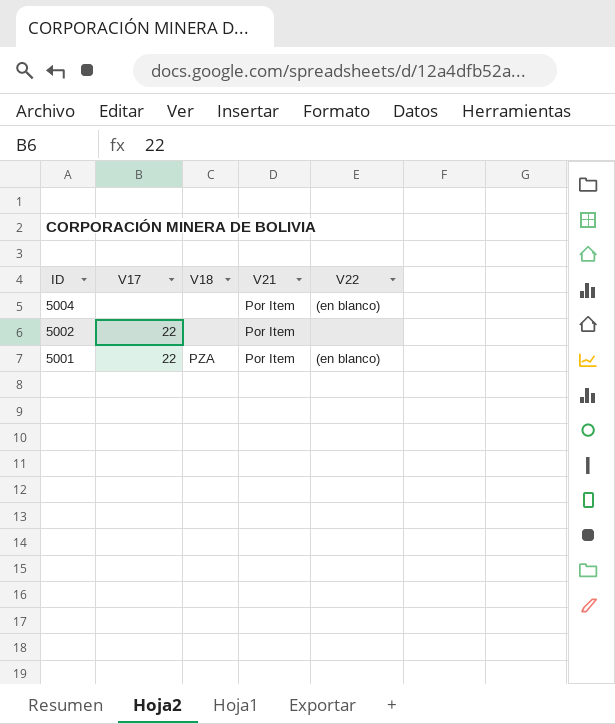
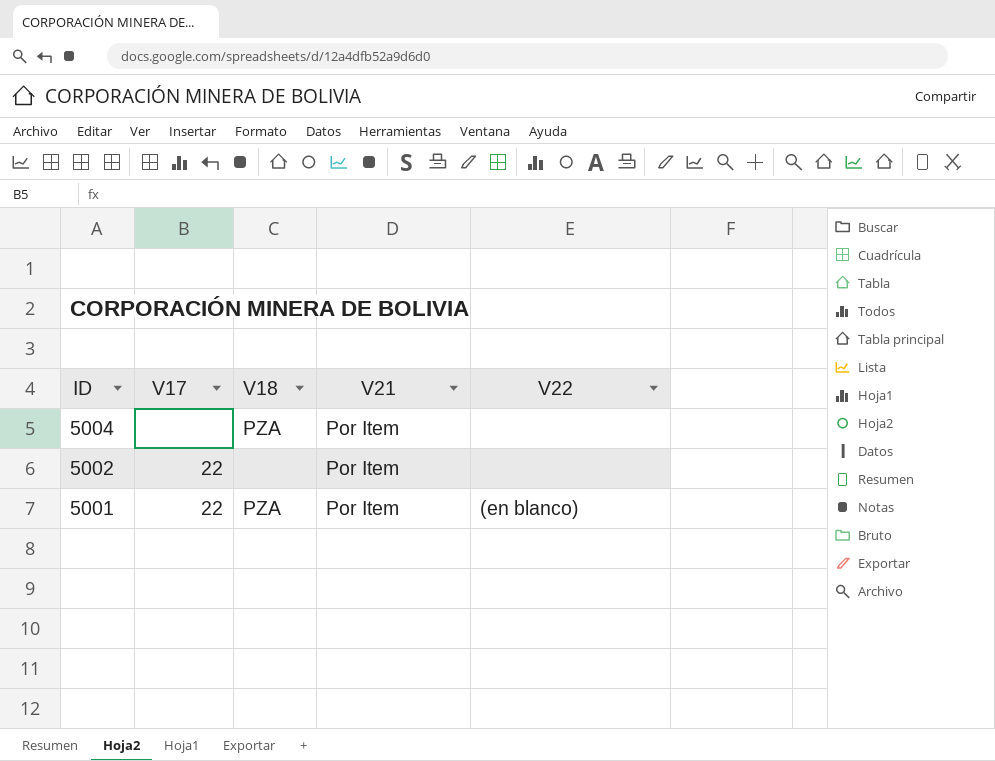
5004 | V18: none -> PZA
5004 | V22: (en blanco) -> none

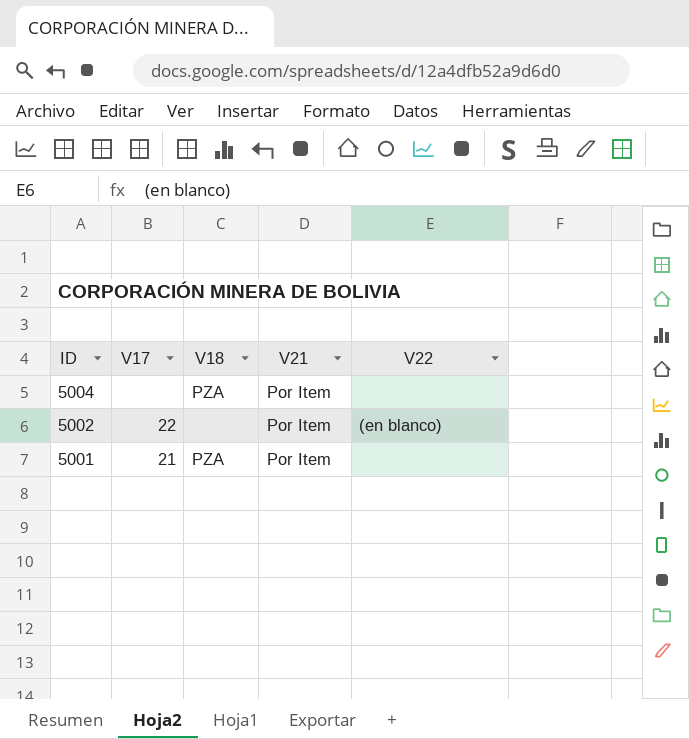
5002 | V22: none -> (en blanco)
5001 | V17: 22 -> 21
5001 | V22: (en blanco) -> none

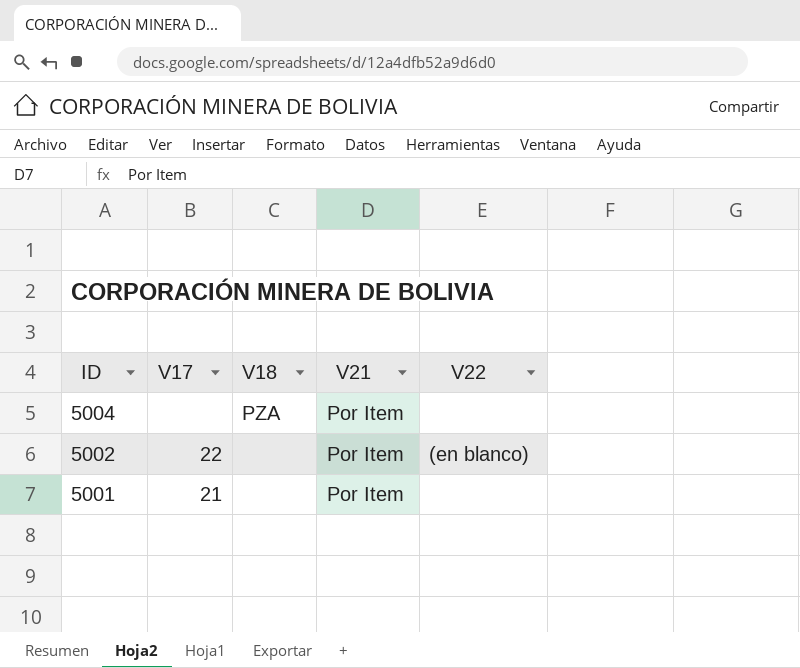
5001 | V18: PZA -> none

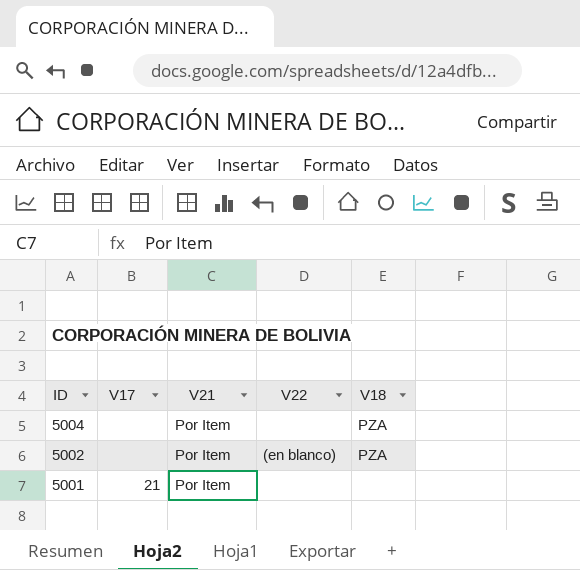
column V18 | position: 3 -> 5
5002 | V17: 22 -> none
5002 | V18: none -> PZA

